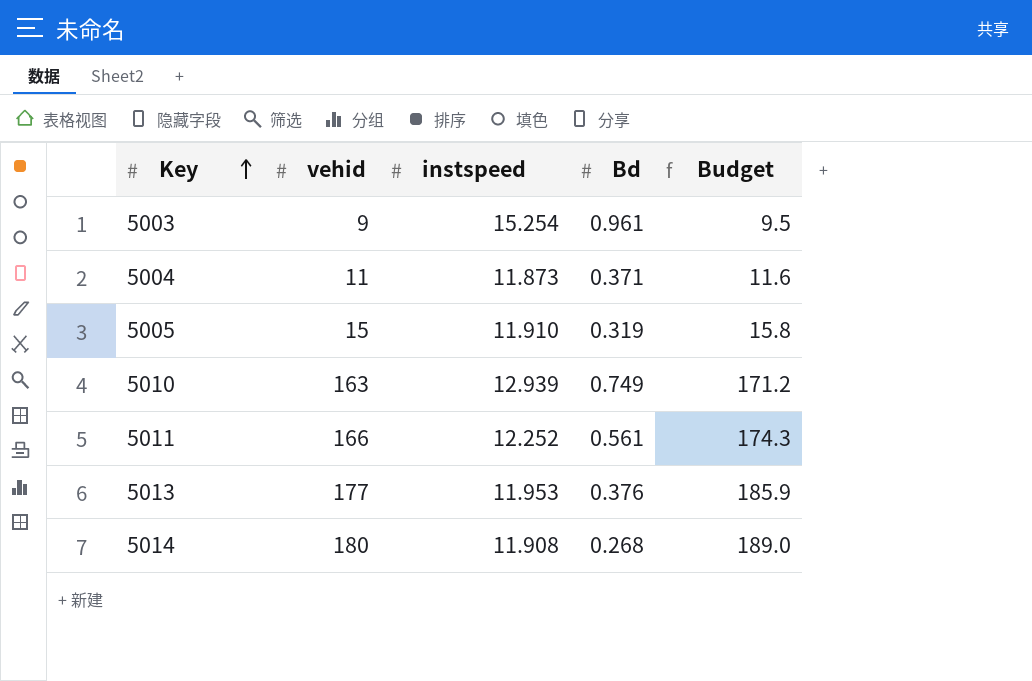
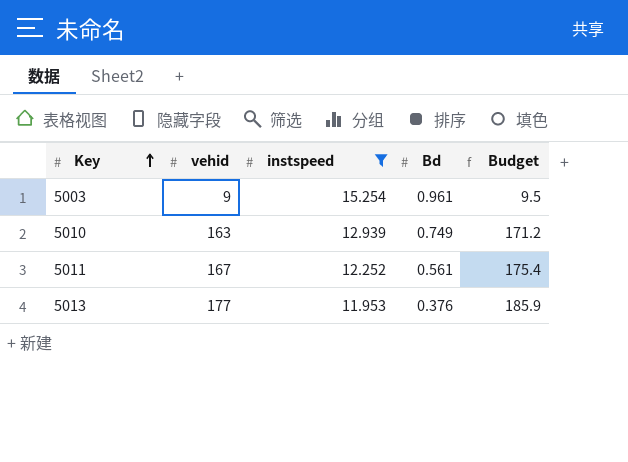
filter: none -> instspeed >= 11.953
5011 | vehid: 166 -> 167
5011 | Budget: 174.3 -> 175.4

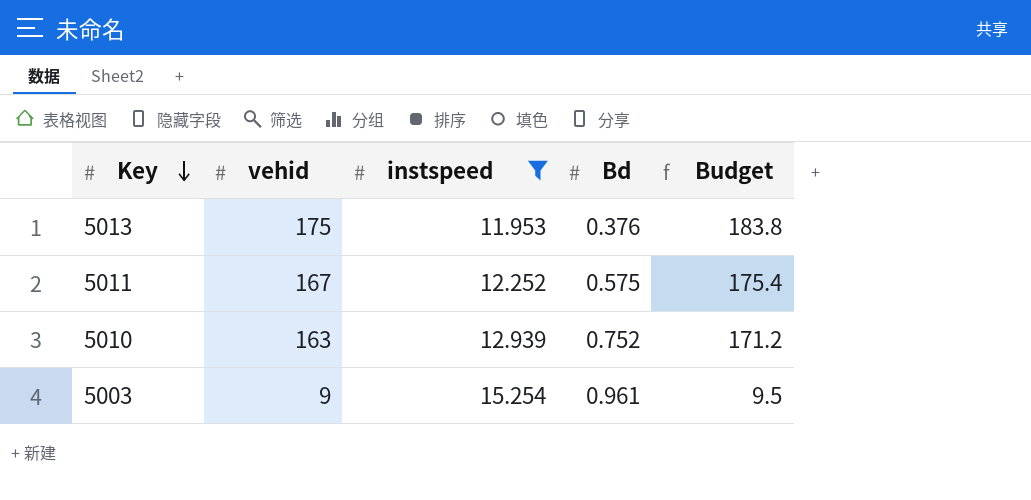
row order: Key ascending -> Key descending
5013 | vehid: 177 -> 175
5013 | Budget: 185.9 -> 183.8
5011 | Bd: 0.561 -> 0.575
5010 | Bd: 0.749 -> 0.752

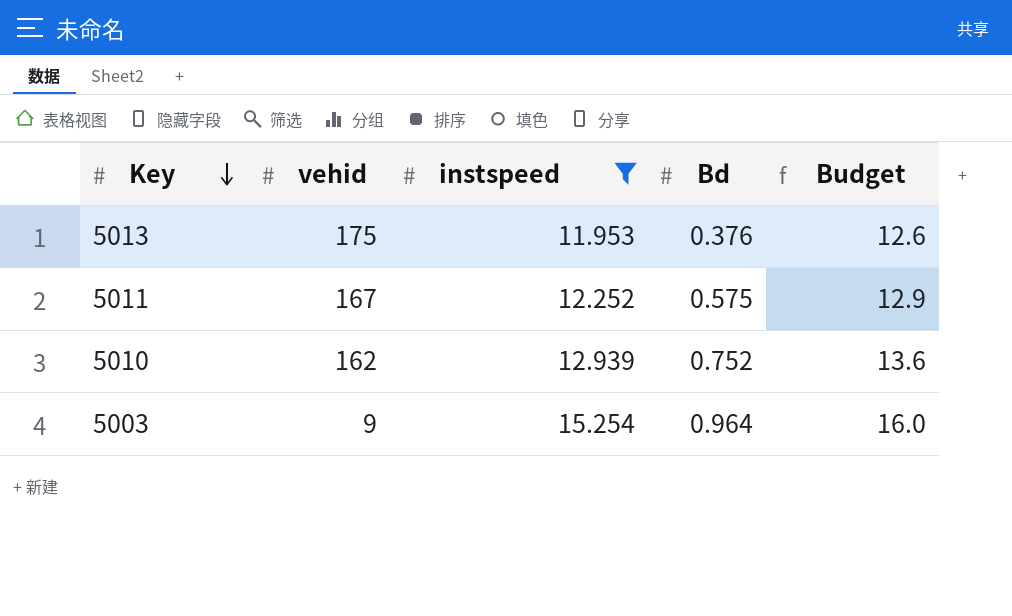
column Budget | formula: [vehid] * 1.05 -> [instspeed] * 1.05
5010 | vehid: 163 -> 162
5003 | Bd: 0.961 -> 0.964

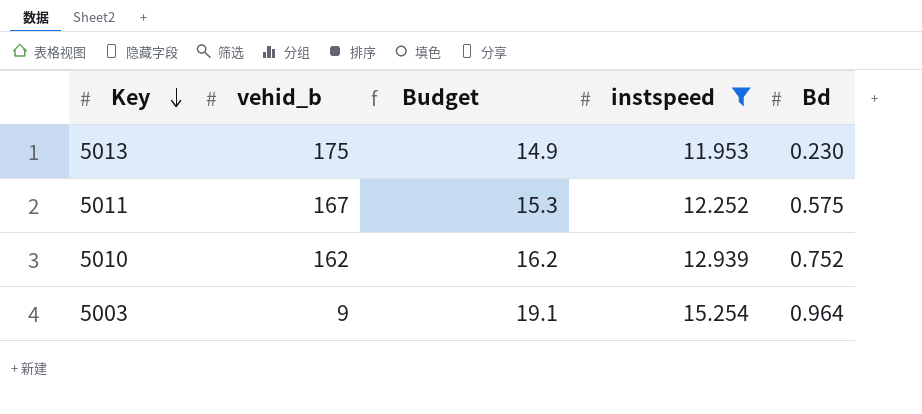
column name: vehid -> vehid_b
column Budget | formula: [instspeed] * 1.05 -> [instspeed] * 1.25
column Budget | position: 5 -> 3
5013 | Bd: 0.376 -> 0.230

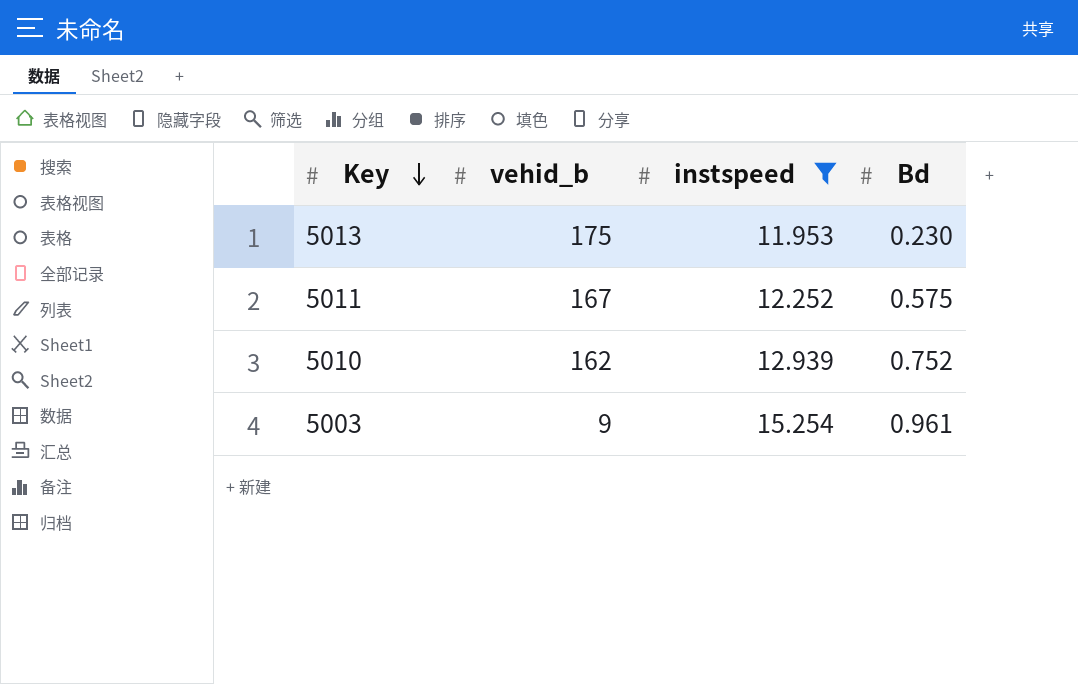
column Budget | formula: [instspeed] * 1.25 -> none
5003 | Bd: 0.964 -> 0.961

